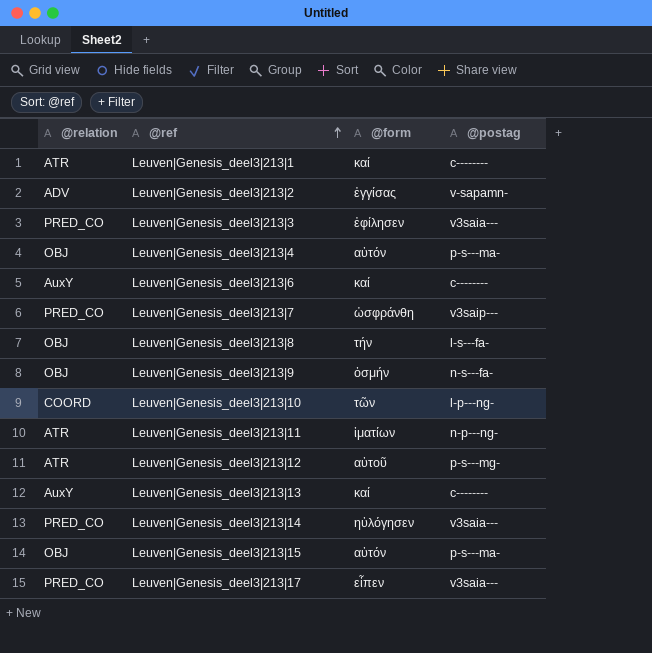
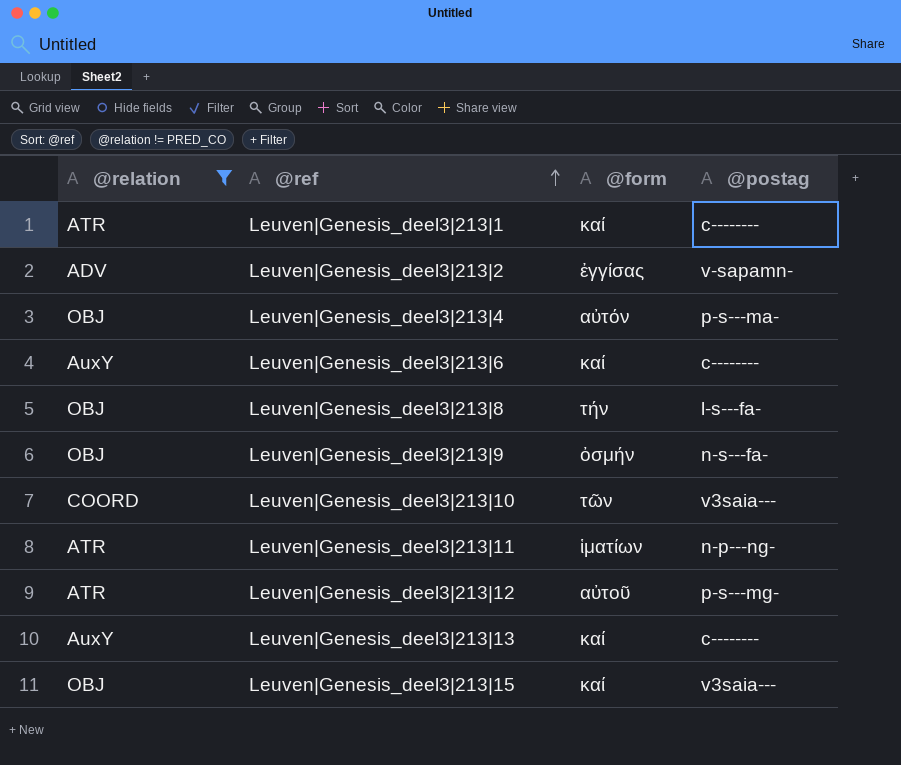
filter: none -> @relation != PRED_CO
Leuven|Genesis_deel3|213|10 | @postag: l-p---ng- -> v3saia---
Leuven|Genesis_deel3|213|15 | @form: αὐτόν -> καί
Leuven|Genesis_deel3|213|15 | @postag: p-s---ma- -> v3saia---

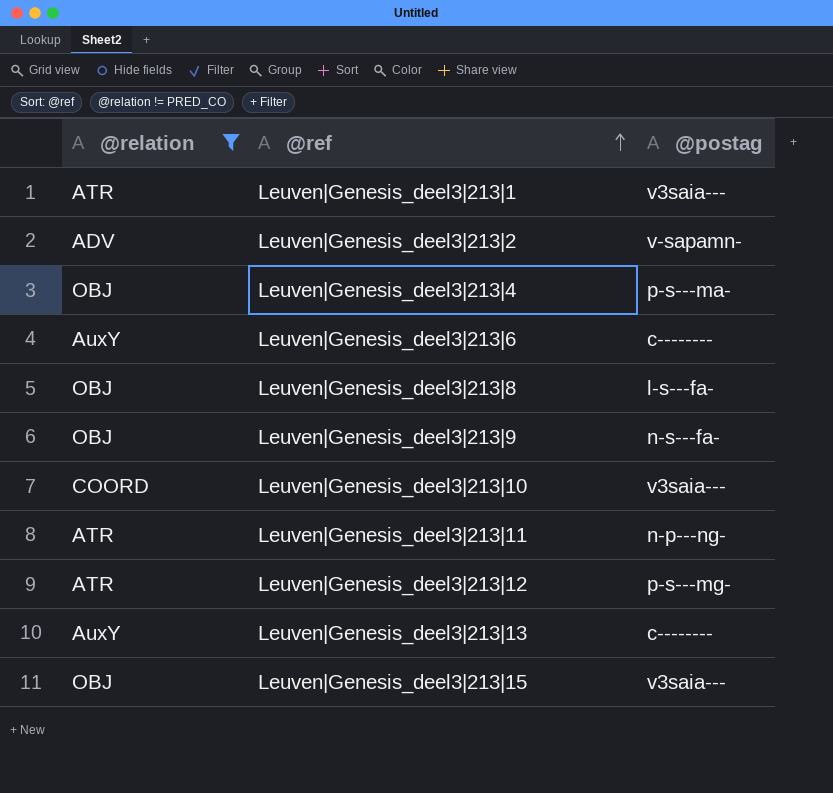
column @form | position: 3 -> none
Leuven|Genesis_deel3|213|1 | @postag: c-------- -> v3saia---

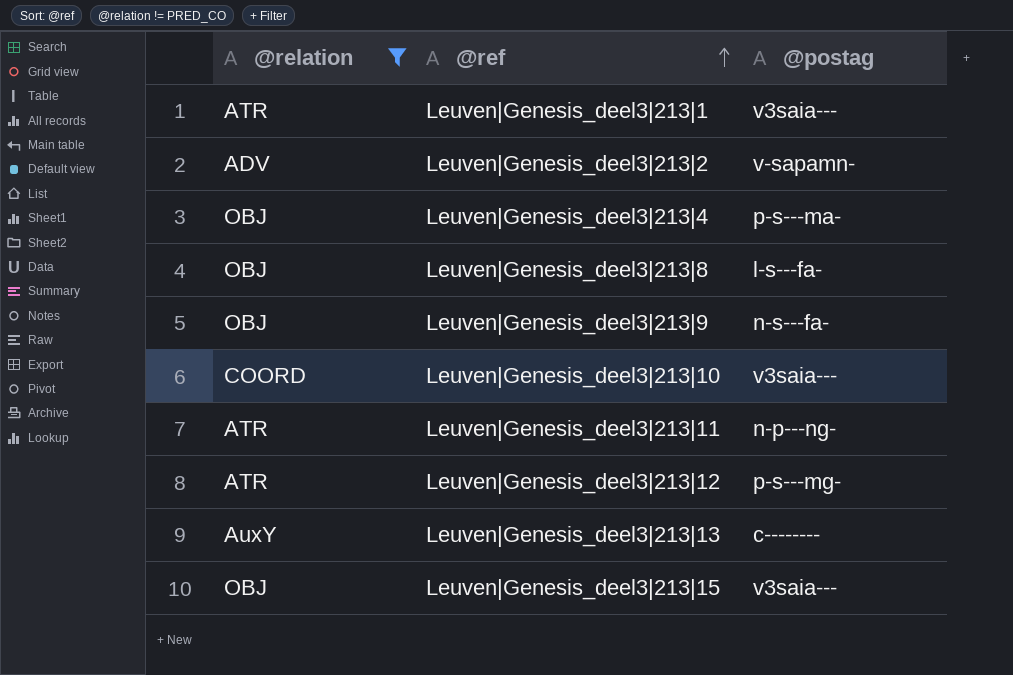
row Leuven|Genesis_deel3|213|6: AuxY | c-------- -> none

